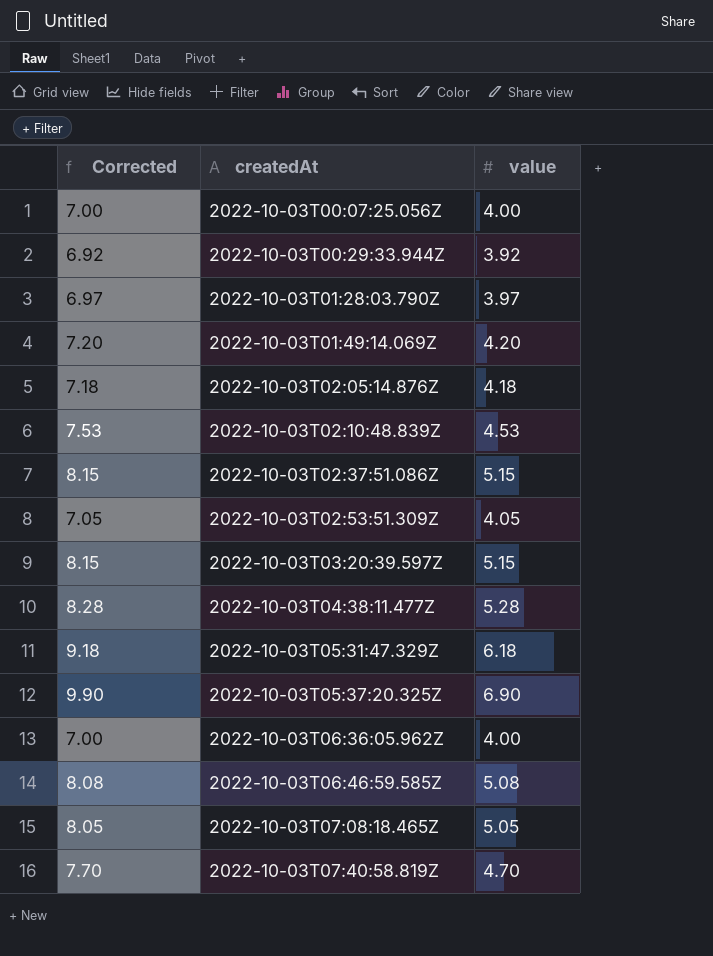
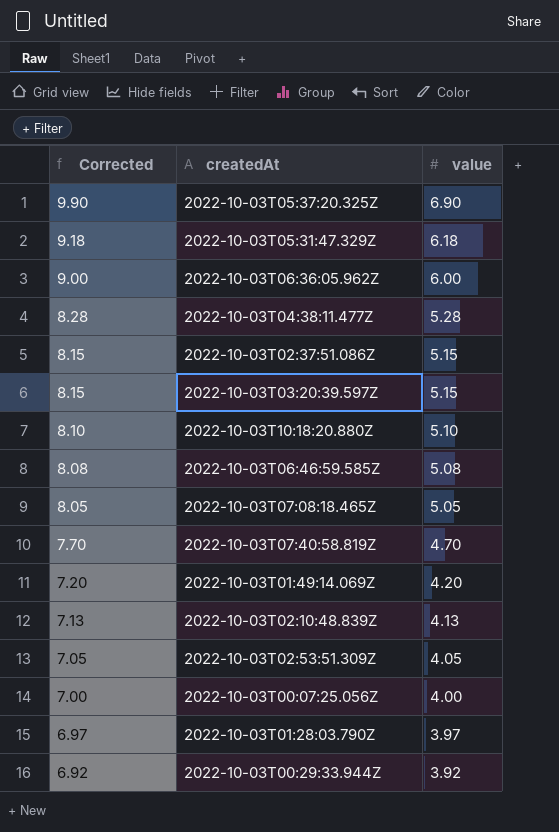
row order: createdAt ascending -> Corrected descending
row 2022-10-03T02:05:14.876Z: 7.18 | 4.18 -> none
2022-10-03T06:36:05.962Z | Corrected: 7.00 -> 9.00
2022-10-03T06:36:05.962Z | value: 4.00 -> 6.00
row 2022-10-03T10:18:20.880Z: none -> 8.10 | 5.10
2022-10-03T02:10:48.839Z | Corrected: 7.53 -> 7.13
2022-10-03T02:10:48.839Z | value: 4.53 -> 4.13

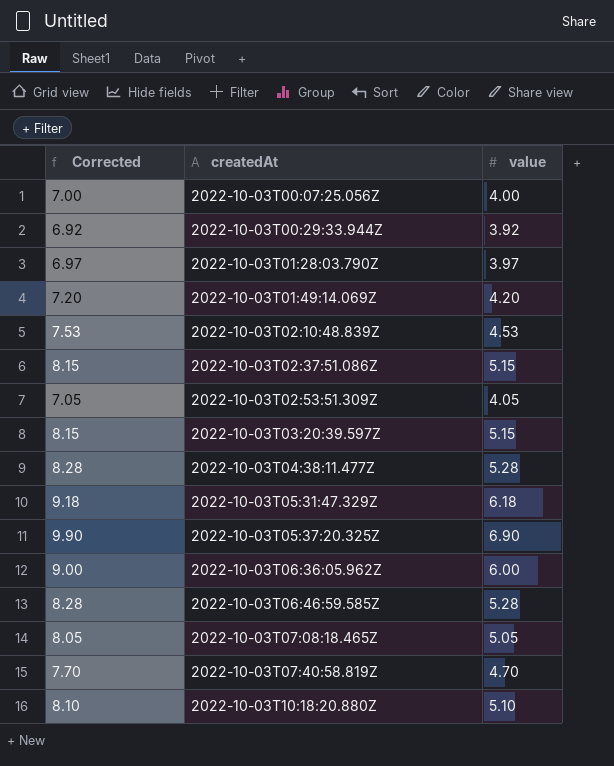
row order: Corrected descending -> createdAt ascending
2022-10-03T02:10:48.839Z | Corrected: 7.13 -> 7.53
2022-10-03T02:10:48.839Z | value: 4.13 -> 4.53
2022-10-03T06:46:59.585Z | Corrected: 8.08 -> 8.28
2022-10-03T06:46:59.585Z | value: 5.08 -> 5.28

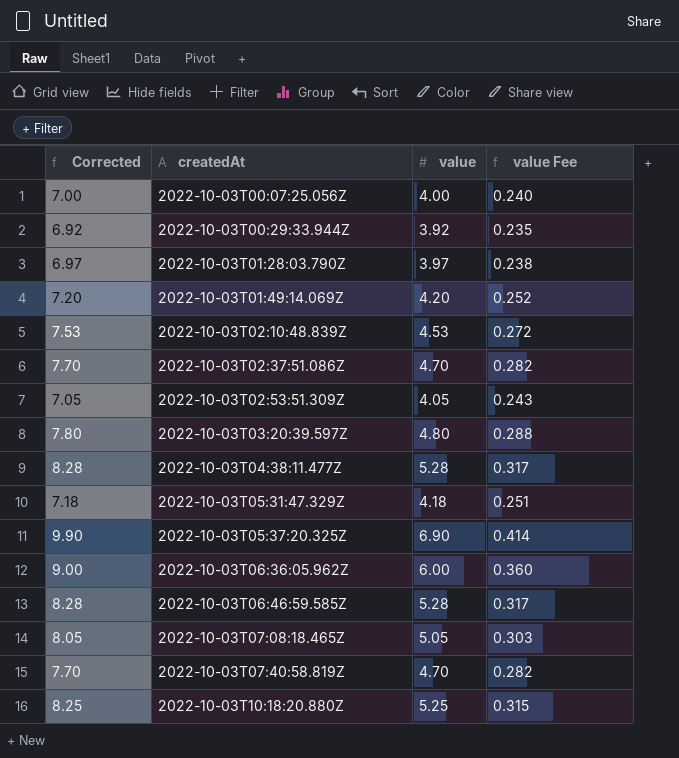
column value Fee | formula: none -> [value] * 0.06
2022-10-03T02:37:51.086Z | Corrected: 8.15 -> 7.70
2022-10-03T02:37:51.086Z | value: 5.15 -> 4.70
2022-10-03T03:20:39.597Z | Corrected: 8.15 -> 7.80
2022-10-03T03:20:39.597Z | value: 5.15 -> 4.80
2022-10-03T05:31:47.329Z | Corrected: 9.18 -> 7.18
2022-10-03T05:31:47.329Z | value: 6.18 -> 4.18
2022-10-03T10:18:20.880Z | Corrected: 8.10 -> 8.25
2022-10-03T10:18:20.880Z | value: 5.10 -> 5.25

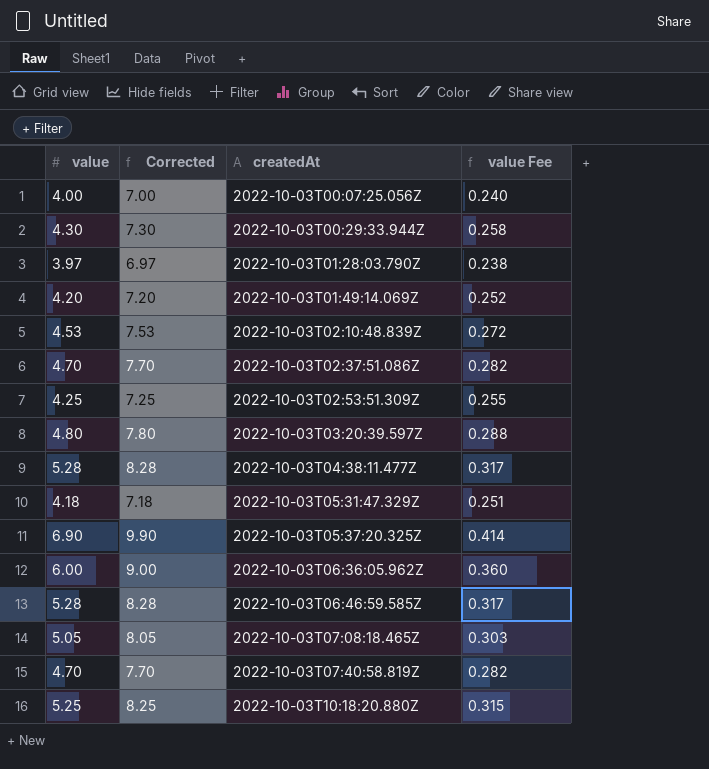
column value | position: 3 -> 1
2022-10-03T00:29:33.944Z | value: 3.92 -> 4.30
2022-10-03T00:29:33.944Z | Corrected: 6.92 -> 7.30
2022-10-03T00:29:33.944Z | value Fee: 0.235 -> 0.258
2022-10-03T02:53:51.309Z | value: 4.05 -> 4.25
2022-10-03T02:53:51.309Z | Corrected: 7.05 -> 7.25
2022-10-03T02:53:51.309Z | value Fee: 0.243 -> 0.255

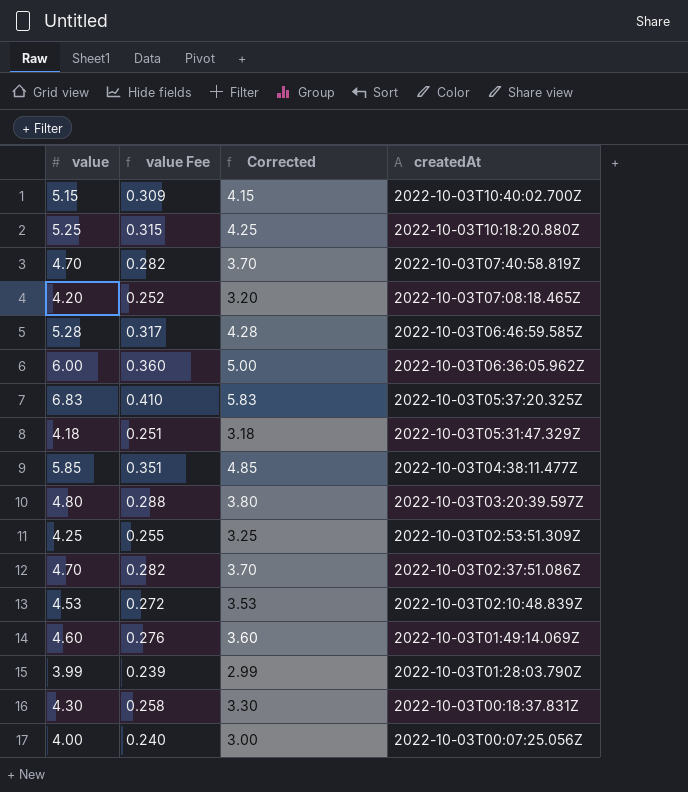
row order: createdAt ascending -> createdAt descending
column value Fee | position: 4 -> 2
column Corrected | formula: [value] + 3 -> [value] - 1
row 2022-10-03T00:29:33.944Z: 4.30 | 7.30 | 0.258 -> none
row 2022-10-03T10:40:02.700Z: none -> 5.15 | 0.309 | 4.15
2022-10-03T07:08:18.465Z | value: 5.05 -> 4.20
2022-10-03T07:08:18.465Z | value Fee: 0.303 -> 0.252
2022-10-03T05:37:20.325Z | value: 6.90 -> 6.83
2022-10-03T05:37:20.325Z | value Fee: 0.414 -> 0.410
2022-10-03T04:38:11.477Z | value: 5.28 -> 5.85
2022-10-03T04:38:11.477Z | value Fee: 0.317 -> 0.351
2022-10-03T01:49:14.069Z | value: 4.20 -> 4.60
2022-10-03T01:49:14.069Z | value Fee: 0.252 -> 0.276
2022-10-03T01:28:03.790Z | value: 3.97 -> 3.99
2022-10-03T01:28:03.790Z | value Fee: 0.238 -> 0.239
row 2022-10-03T00:18:37.831Z: none -> 4.30 | 0.258 | 3.30

